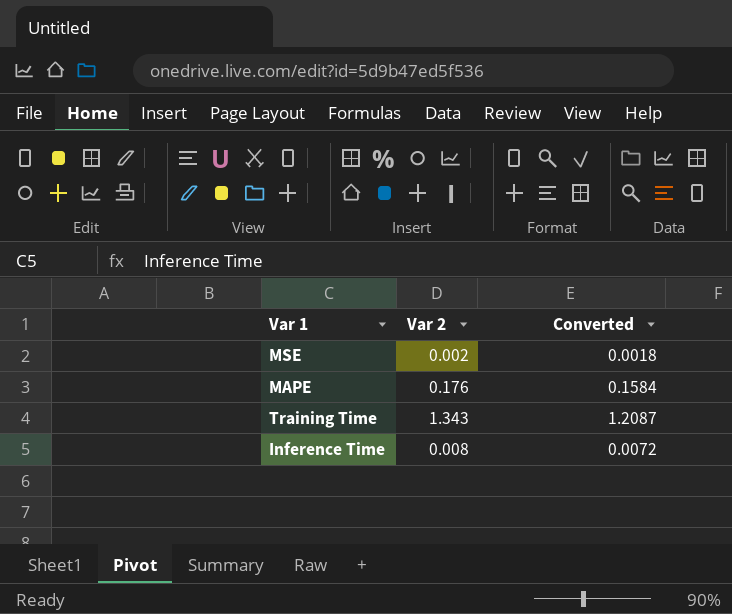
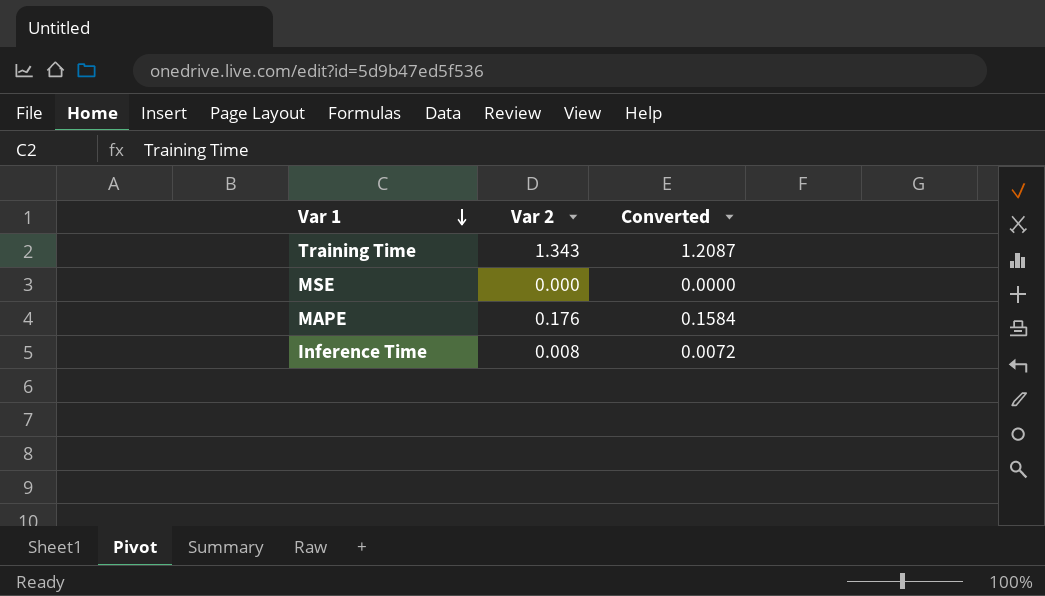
row order: none -> Var 1 descending
MSE | Var 2: 0.002 -> 0.000
MSE | Converted: 0.0018 -> 0.0000

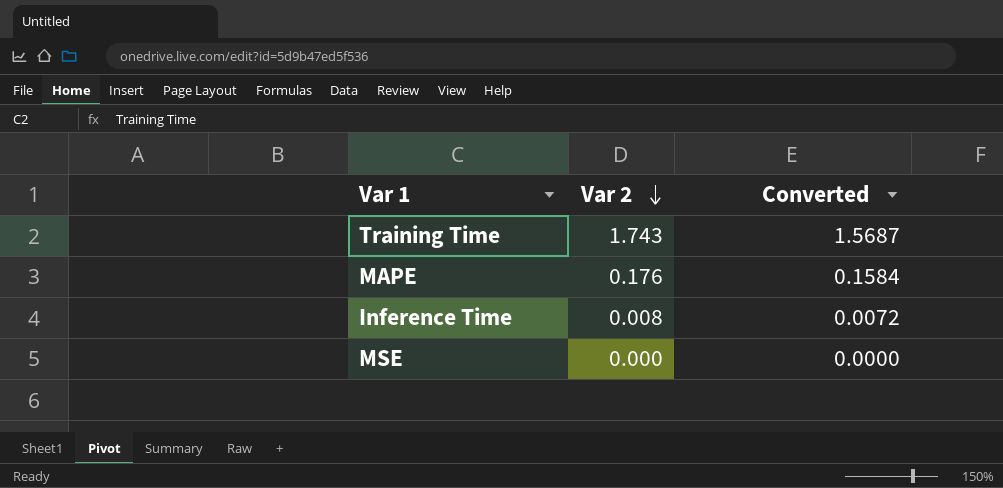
row order: Var 1 descending -> Var 2 descending
Training Time | Var 2: 1.343 -> 1.743
Training Time | Converted: 1.2087 -> 1.5687

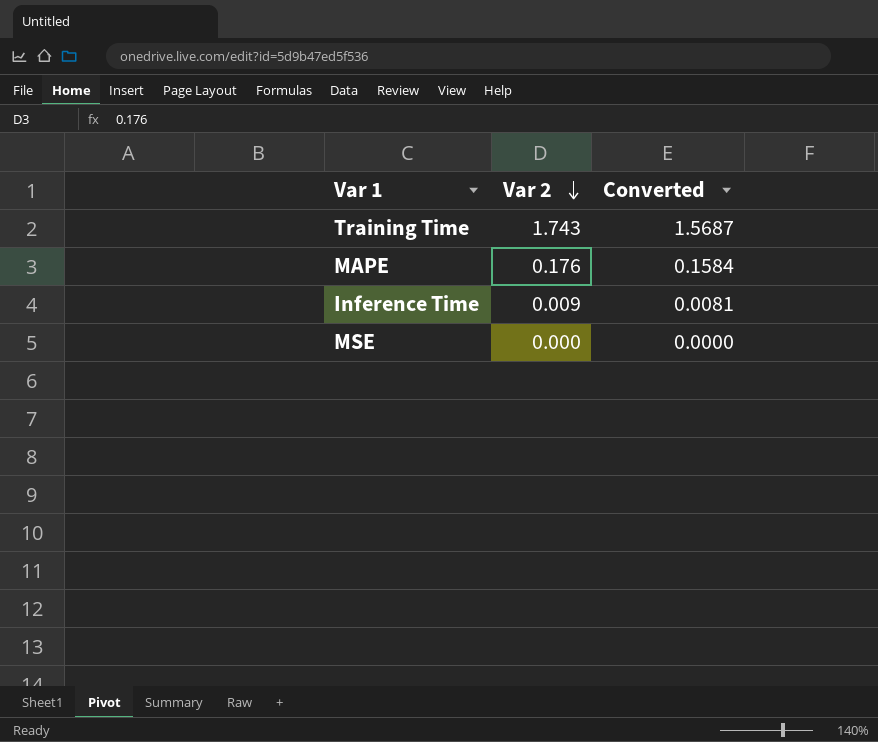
Inference Time | Var 2: 0.008 -> 0.009
Inference Time | Converted: 0.0072 -> 0.0081

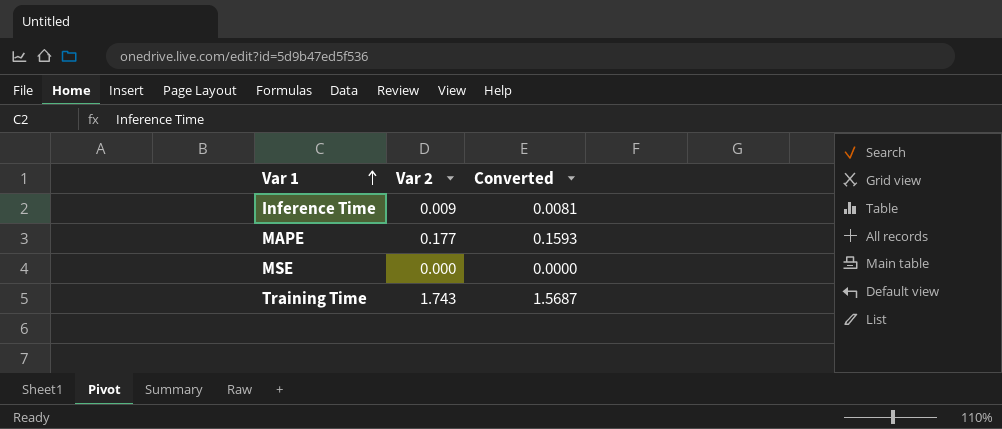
row order: Var 2 descending -> Var 1 ascending
MAPE | Var 2: 0.176 -> 0.177
MAPE | Converted: 0.1584 -> 0.1593

